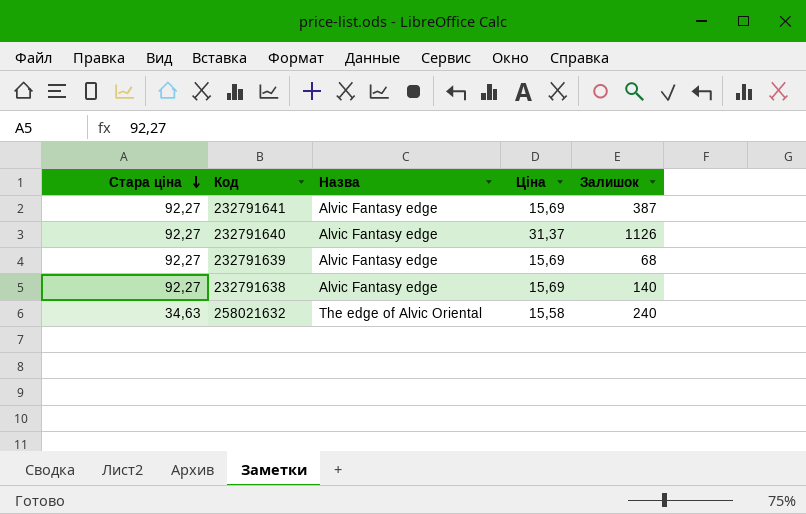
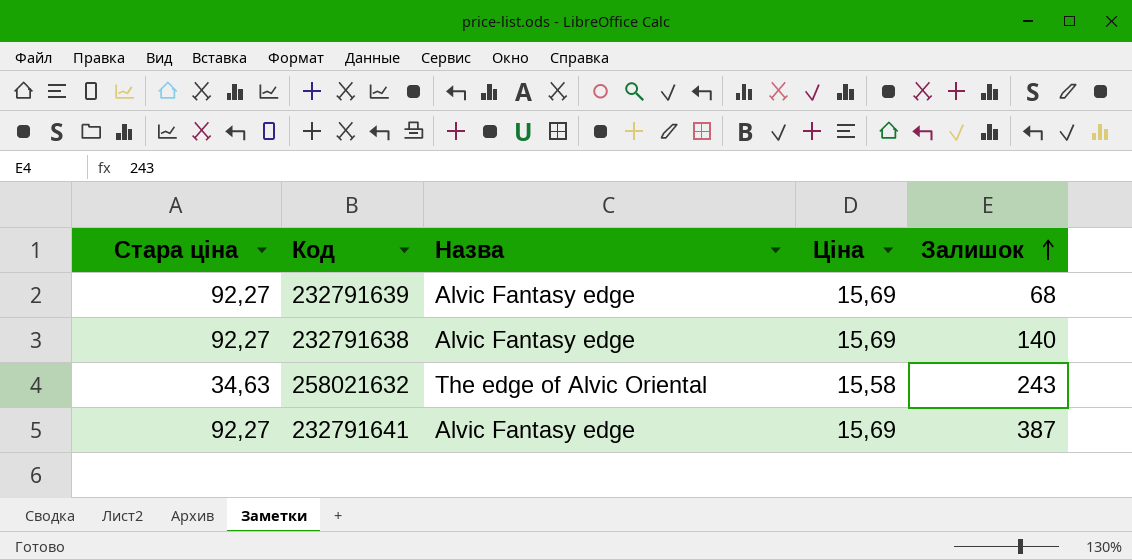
row order: Стара ціна descending -> Залишок ascending
row 232791640: 92,27 | Alvic Fantasy edge | 31,37 | 1126 -> none
258021632 | Залишок: 240 -> 243

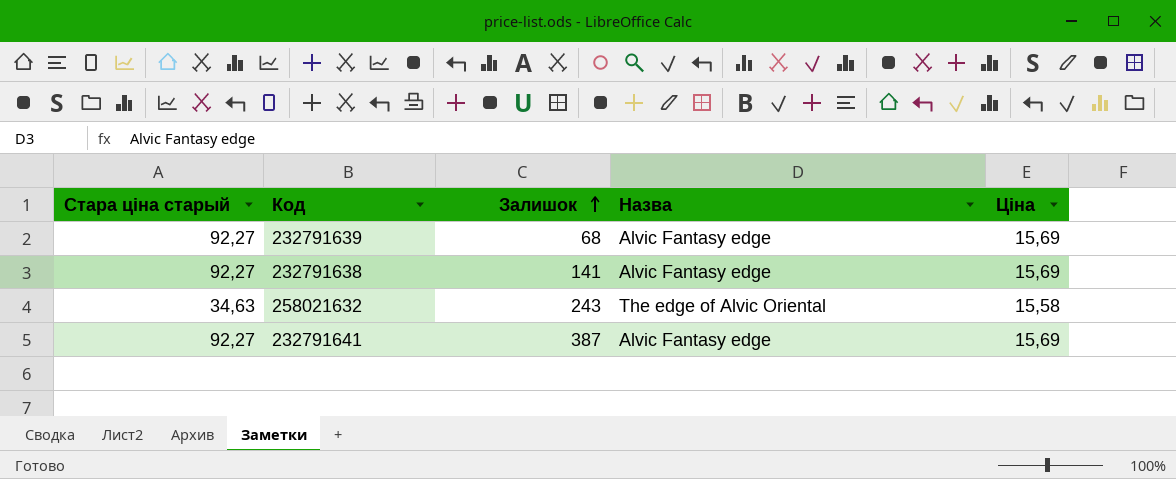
column name: Стара ціна -> Стара ціна старый
column Залишок | position: 5 -> 3
232791638 | Залишок: 140 -> 141

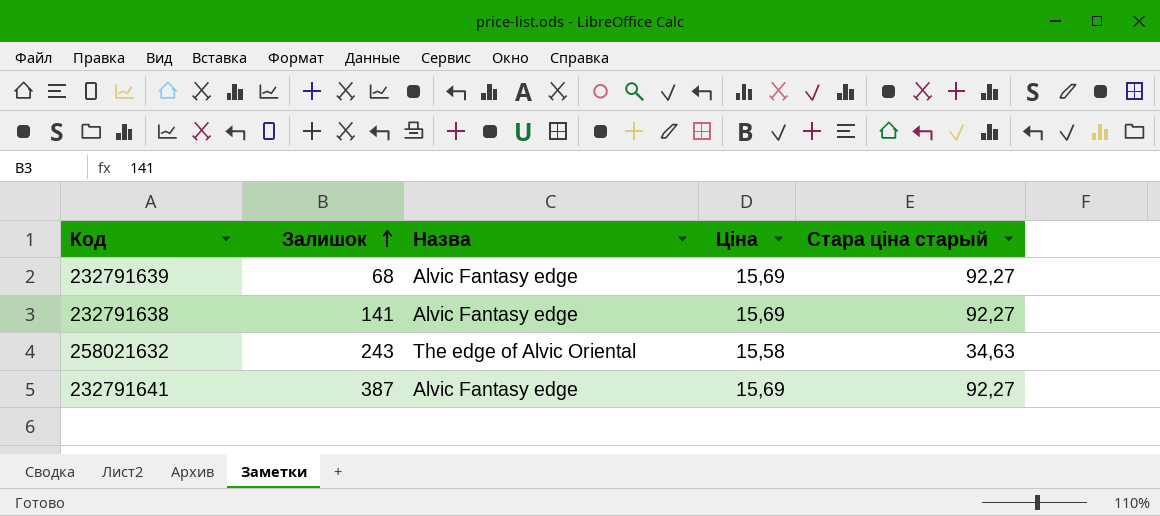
column Стара ціна старый | position: 1 -> 5

